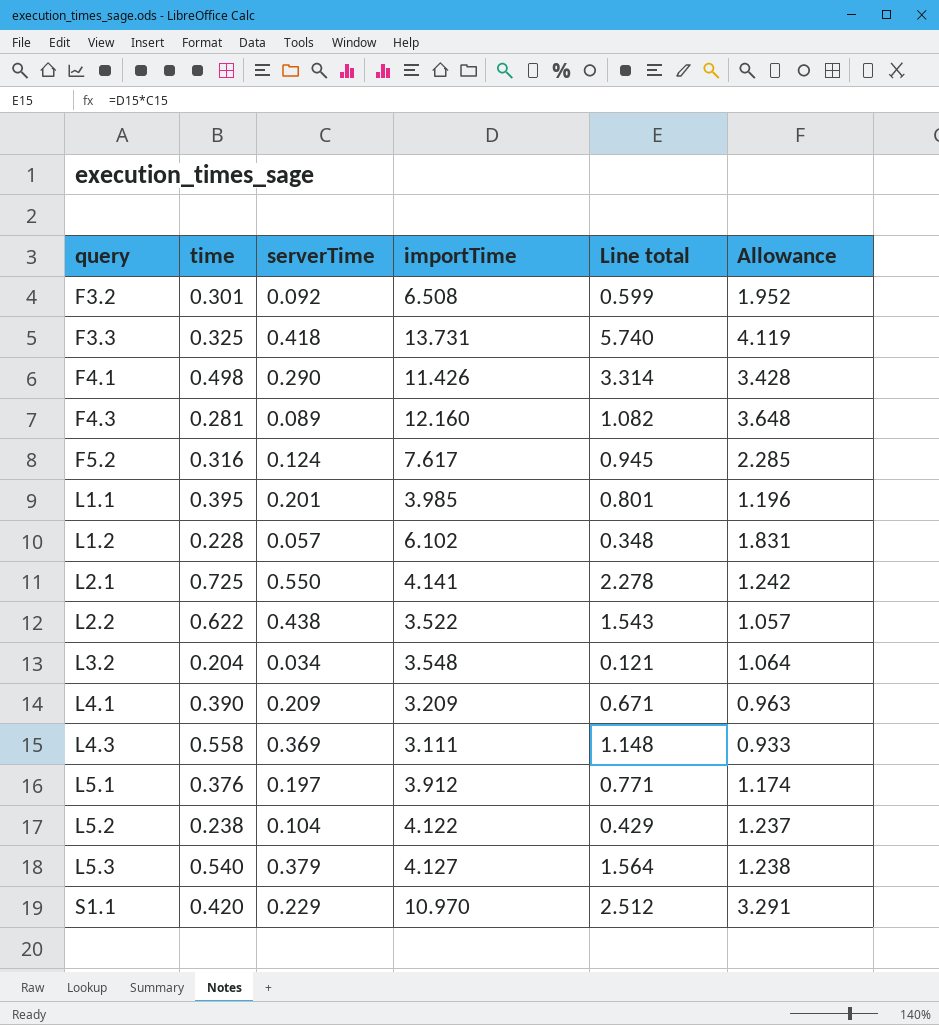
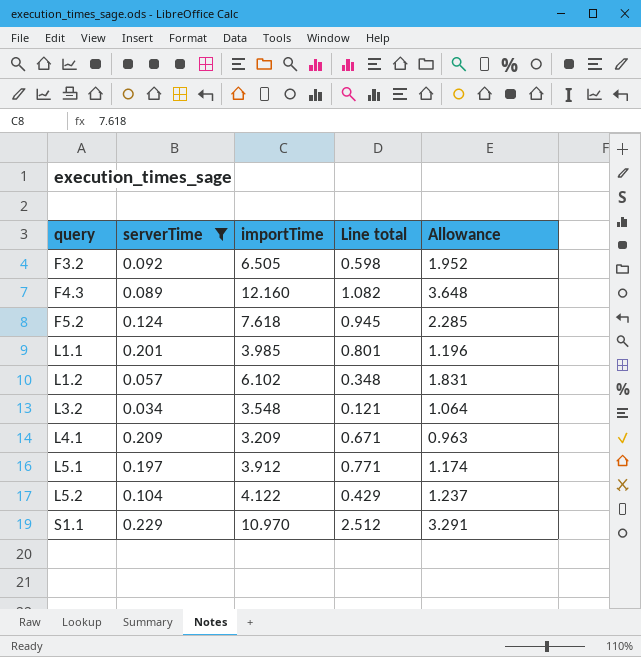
filter: none -> serverTime <= 0.229
column time | position: 2 -> none
F3.2 | importTime: 6.508 -> 6.505
F3.2 | Line total: 0.599 -> 0.598
F5.2 | importTime: 7.617 -> 7.618

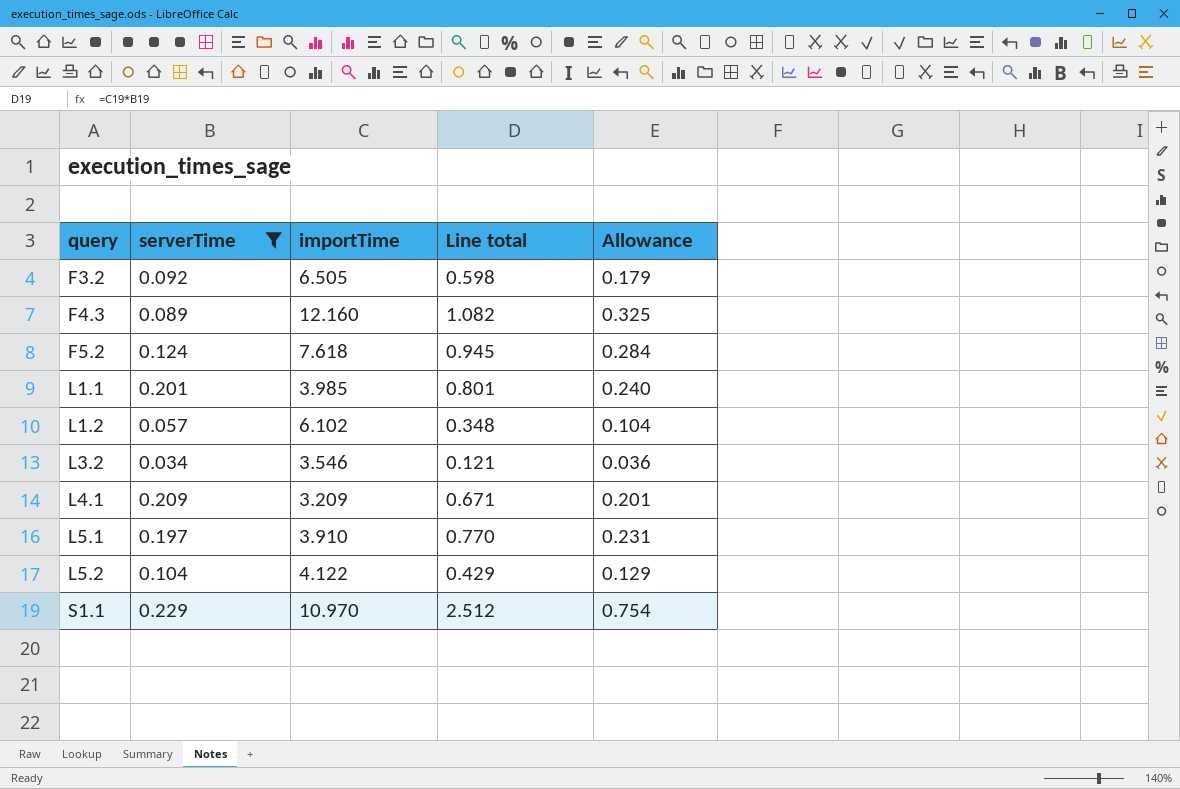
column Allowance | formula: [importTime] * 0.3 -> [Line total] * 0.3
L3.2 | importTime: 3.548 -> 3.546
L5.1 | importTime: 3.912 -> 3.910
L5.1 | Line total: 0.771 -> 0.770

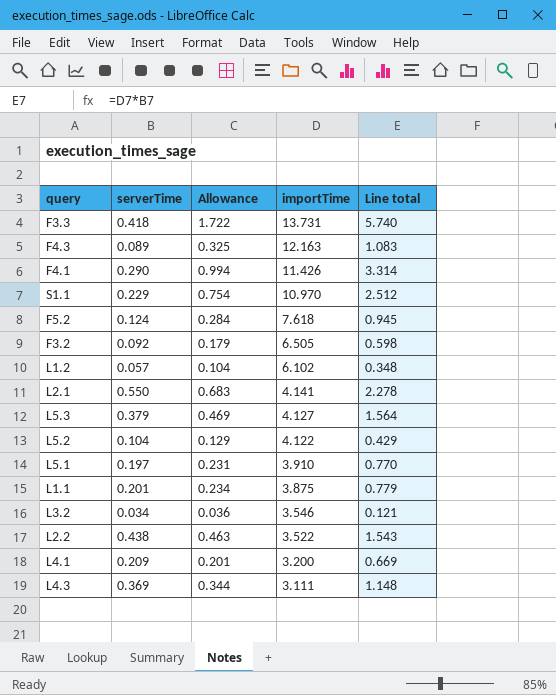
filter: serverTime <= 0.229 -> none
row order: query ascending -> importTime descending
column Allowance | position: 5 -> 3
F4.3 | importTime: 12.160 -> 12.163
F4.3 | Line total: 1.082 -> 1.083
L1.1 | Allowance: 0.240 -> 0.234
L1.1 | importTime: 3.985 -> 3.875
L1.1 | Line total: 0.801 -> 0.779
L4.1 | importTime: 3.209 -> 3.200
L4.1 | Line total: 0.671 -> 0.669

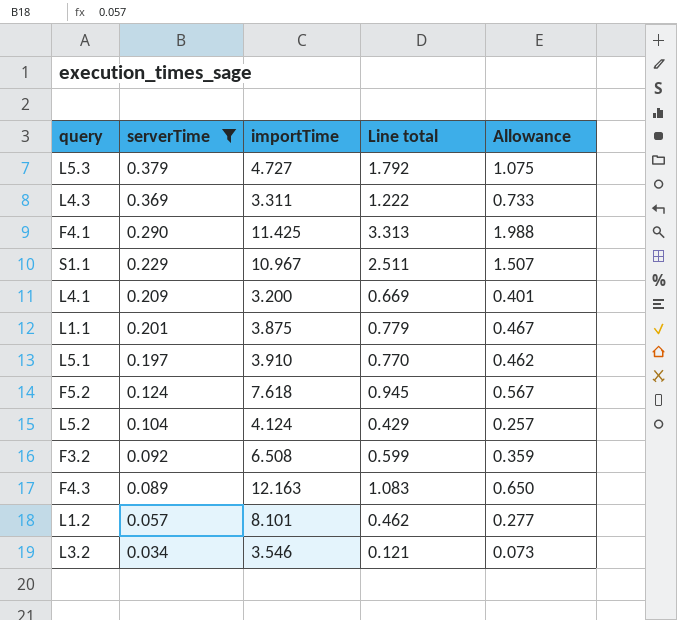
filter: none -> serverTime <= 0.379
row order: importTime descending -> serverTime descending
column Allowance | formula: [Line total] * 0.3 -> [Line total] * 0.6
column Allowance | position: 3 -> 5
L5.3 | importTime: 4.127 -> 4.727
L5.3 | Line total: 1.564 -> 1.792
L4.3 | importTime: 3.111 -> 3.311
L4.3 | Line total: 1.148 -> 1.222
F4.1 | importTime: 11.426 -> 11.425
F4.1 | Line total: 3.314 -> 3.313
S1.1 | importTime: 10.970 -> 10.967
S1.1 | Line total: 2.512 -> 2.511
L5.2 | importTime: 4.122 -> 4.124
F3.2 | importTime: 6.505 -> 6.508
F3.2 | Line total: 0.598 -> 0.599
L1.2 | importTime: 6.102 -> 8.101
L1.2 | Line total: 0.348 -> 0.462

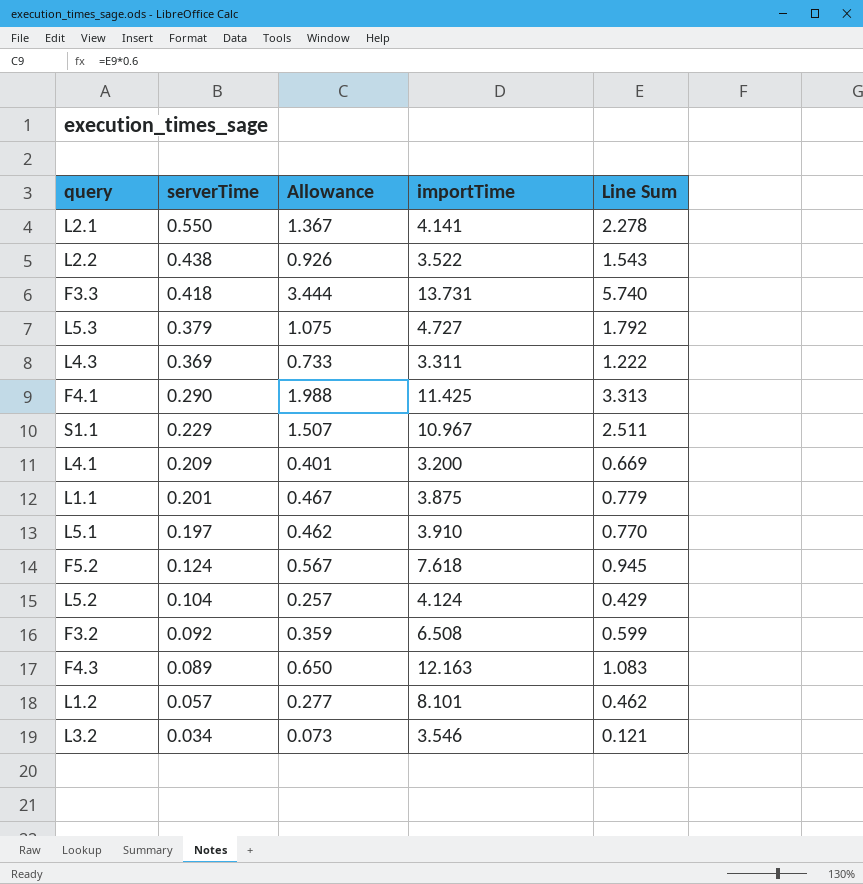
filter: serverTime <= 0.379 -> none
column Allowance | position: 5 -> 3
column name: Line total -> Line Sum

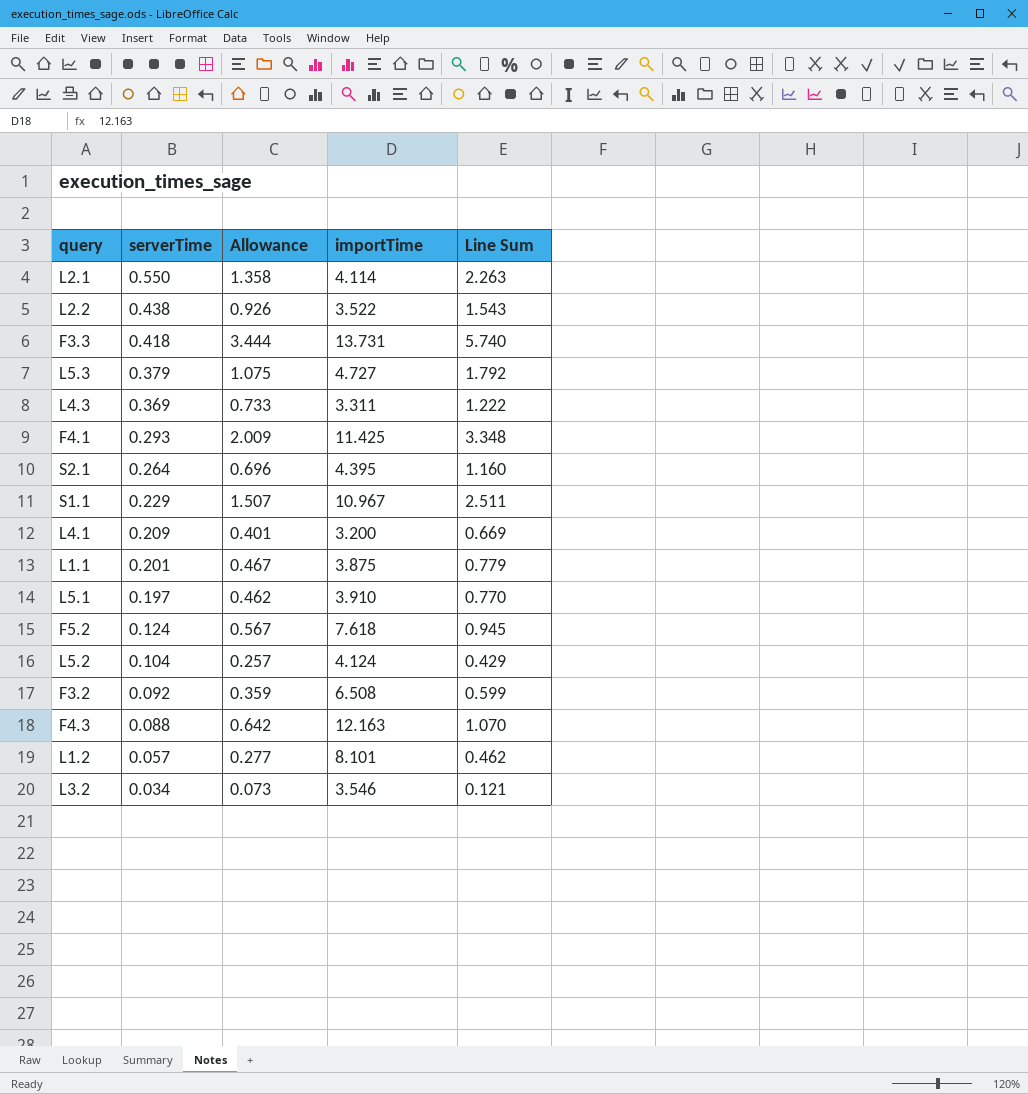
L2.1 | Allowance: 1.367 -> 1.358
L2.1 | importTime: 4.141 -> 4.114
L2.1 | Line Sum: 2.278 -> 2.263
F4.1 | serverTime: 0.290 -> 0.293
F4.1 | Allowance: 1.988 -> 2.009
F4.1 | Line Sum: 3.313 -> 3.348
row S2.1: none -> 0.264 | 0.696 | 4.395 | 1.160
F4.3 | serverTime: 0.089 -> 0.088
F4.3 | Allowance: 0.650 -> 0.642
F4.3 | Line Sum: 1.083 -> 1.070

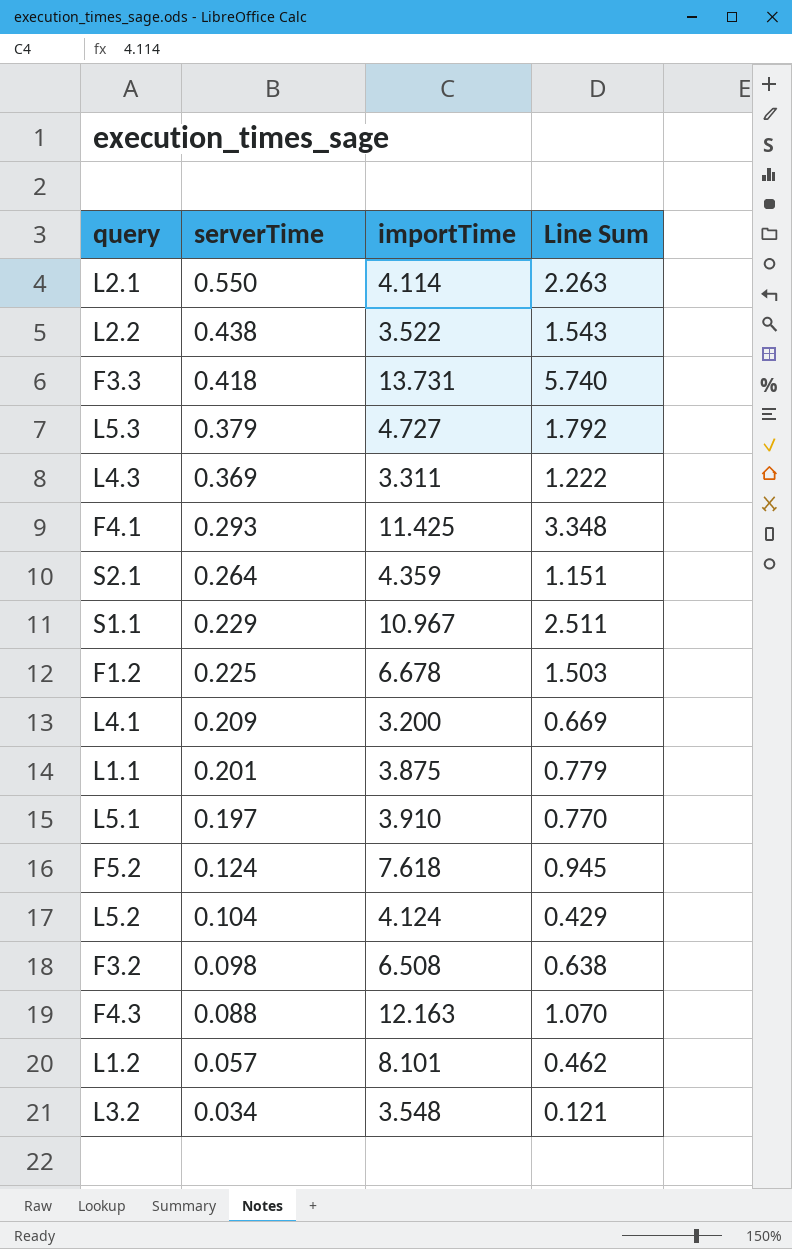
column Allowance | formula: [Line Sum] * 0.6 -> none
S2.1 | importTime: 4.395 -> 4.359
S2.1 | Line Sum: 1.160 -> 1.151
row F1.2: none -> 0.225 | 6.678 | 1.503
F3.2 | serverTime: 0.092 -> 0.098
F3.2 | Line Sum: 0.599 -> 0.638
L3.2 | importTime: 3.546 -> 3.548

